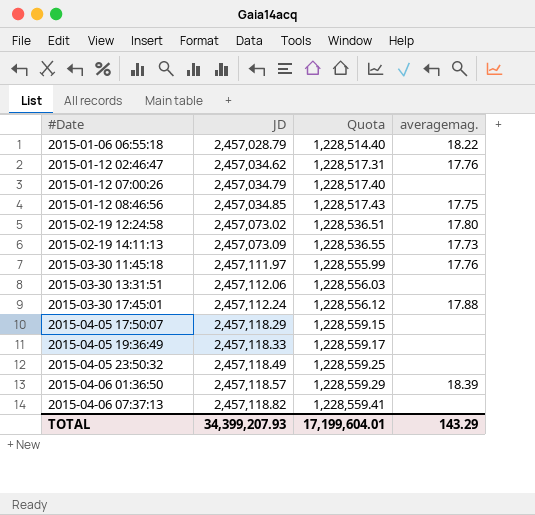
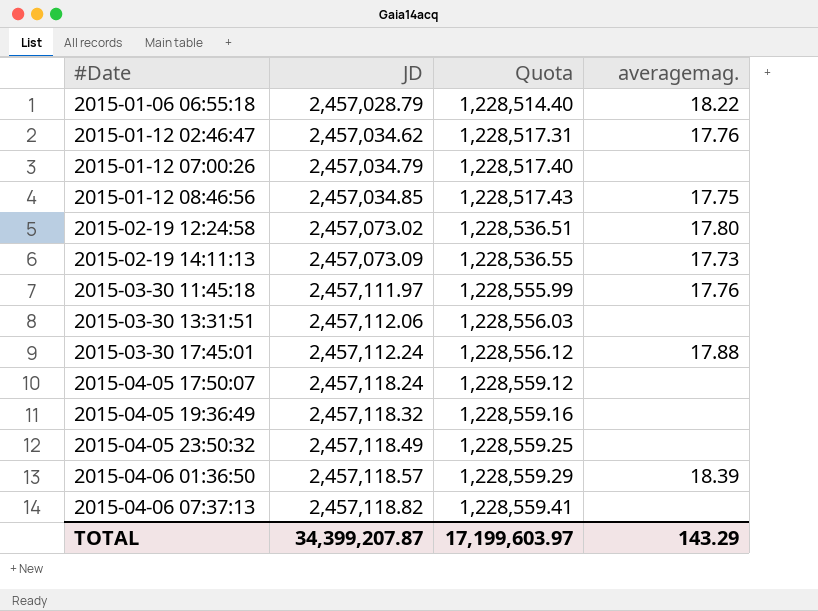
2015-04-05 17:50:07 | JD: 2,457,118.29 -> 2,457,118.24
2015-04-05 17:50:07 | Quota: 1,228,559.15 -> 1,228,559.12
2015-04-05 19:36:49 | JD: 2,457,118.33 -> 2,457,118.32
2015-04-05 19:36:49 | Quota: 1,228,559.17 -> 1,228,559.16
TOTAL | JD: 34,399,207.93 -> 34,399,207.87
TOTAL | Quota: 17,199,604.01 -> 17,199,603.97

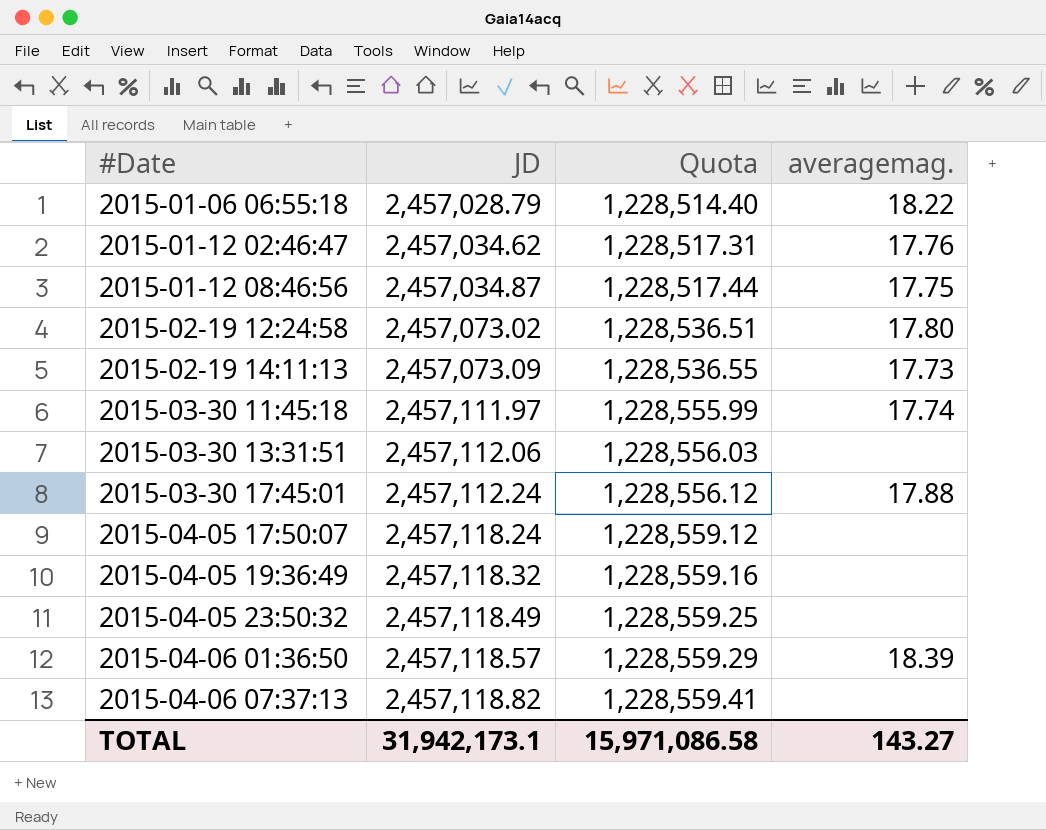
row 2015-01-12 07:00:26: 2,457,034.79 | 1,228,517.40 | none -> none
2015-01-12 08:46:56 | JD: 2,457,034.85 -> 2,457,034.87
2015-01-12 08:46:56 | Quota: 1,228,517.43 -> 1,228,517.44
2015-03-30 11:45:18 | averagemag.: 17.76 -> 17.74
TOTAL | JD: 34,399,207.87 -> 31,942,173.1
TOTAL | Quota: 17,199,603.97 -> 15,971,086.58
TOTAL | averagemag.: 143.29 -> 143.27

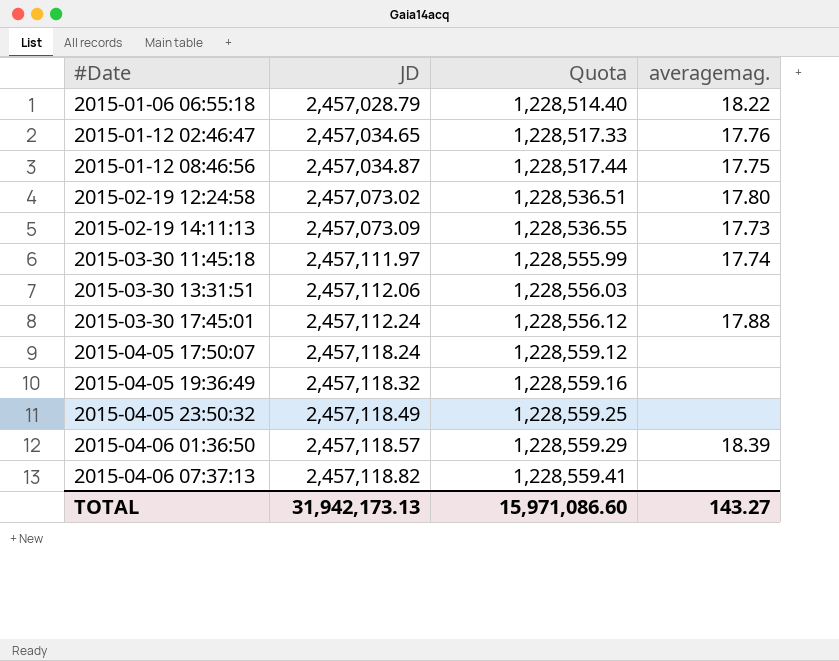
2015-01-12 02:46:47 | JD: 2,457,034.62 -> 2,457,034.65
2015-01-12 02:46:47 | Quota: 1,228,517.31 -> 1,228,517.33
TOTAL | JD: 31,942,173.1 -> 31,942,173.13
TOTAL | Quota: 15,971,086.58 -> 15,971,086.60

